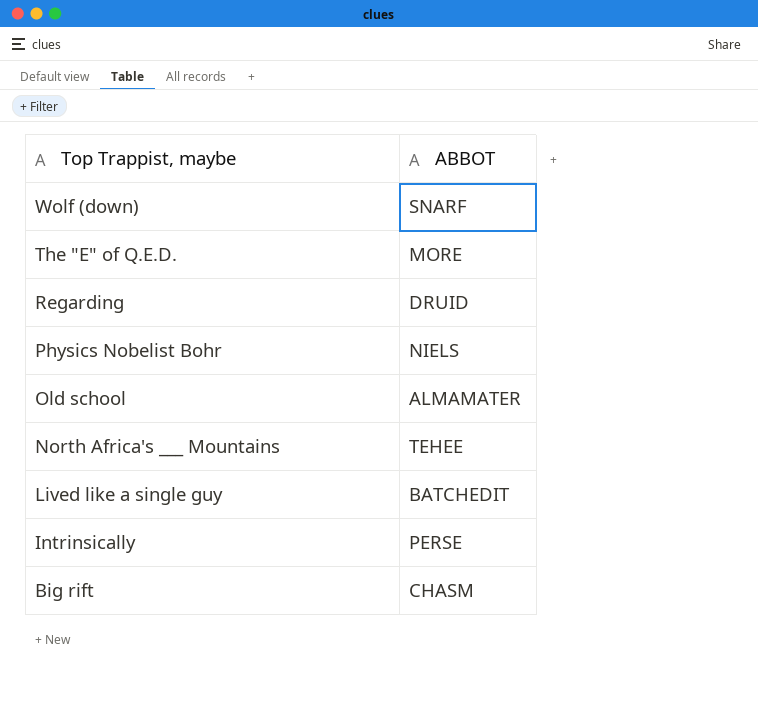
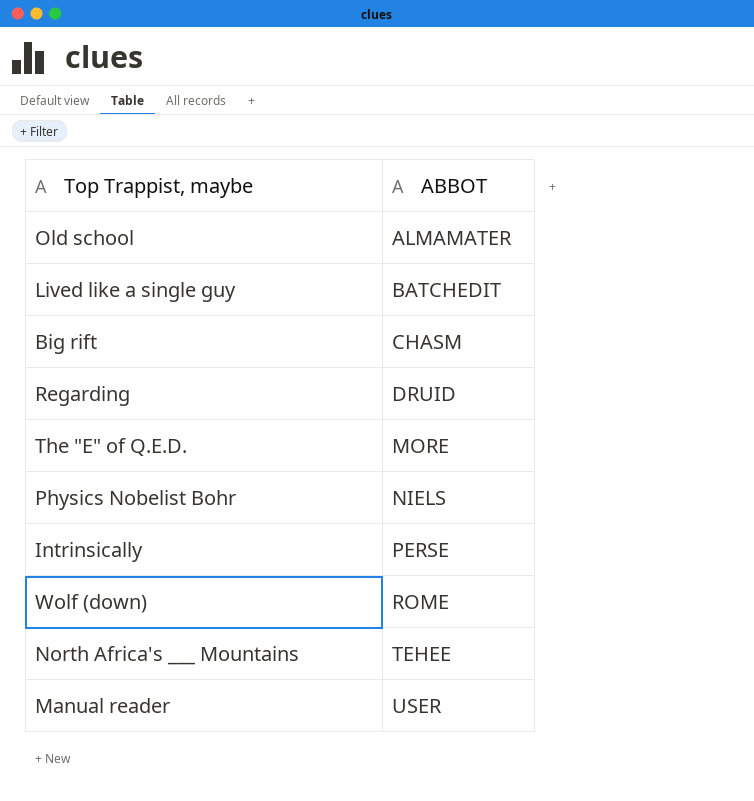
row order: Top Trappist, maybe descending -> ABBOT ascending
Wolf (down) | ABBOT: SNARF -> ROME
row Manual reader: none -> USER

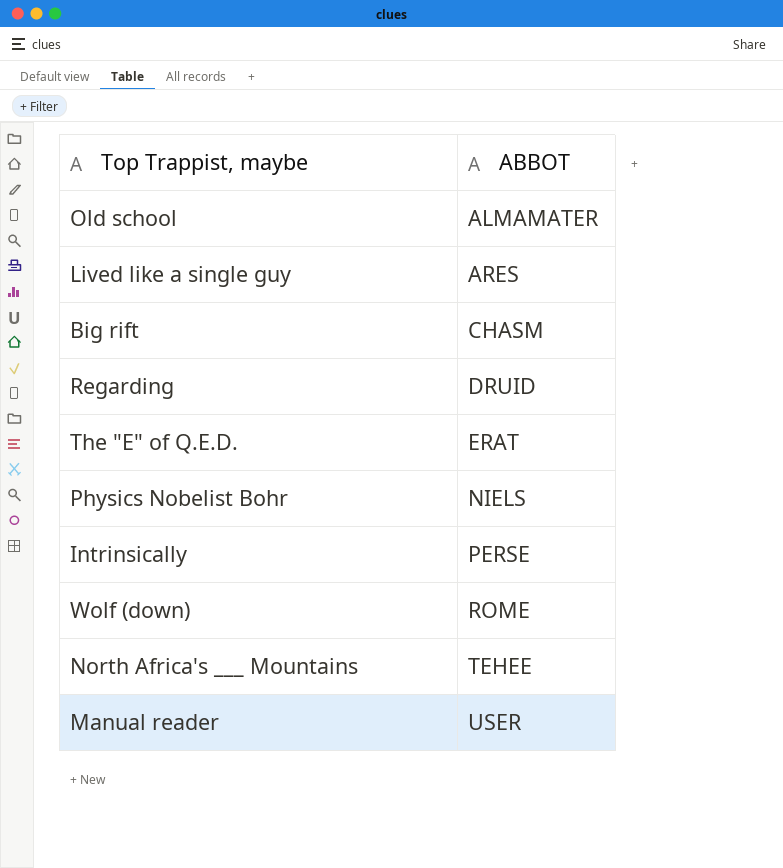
Lived like a single guy | ABBOT: BATCHEDIT -> ARES
The "E" of Q.E.D. | ABBOT: MORE -> ERAT

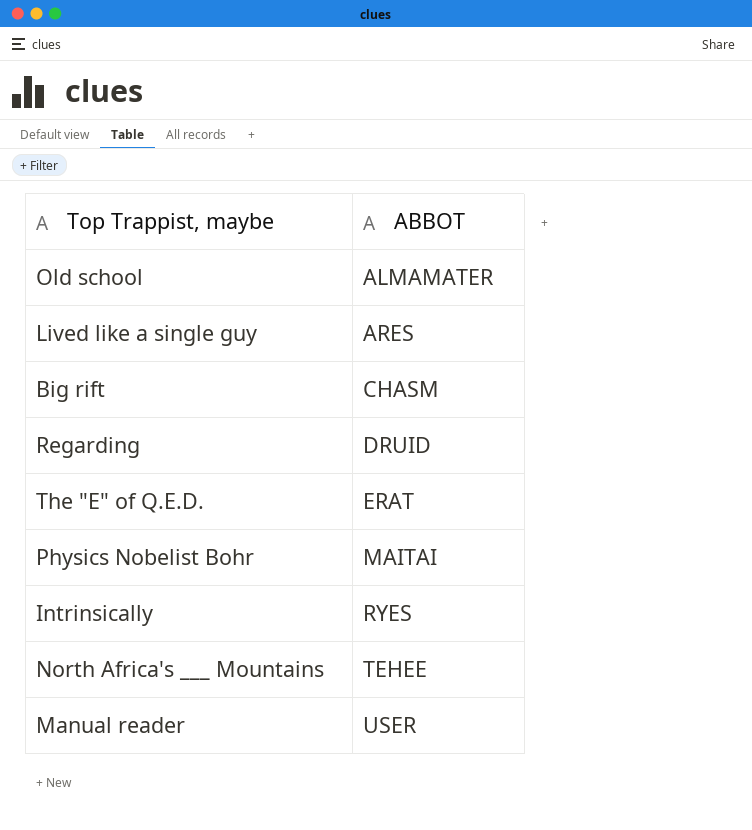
row Wolf (down): ROME -> none
Physics Nobelist Bohr | ABBOT: NIELS -> MAITAI
Intrinsically | ABBOT: PERSE -> RYES

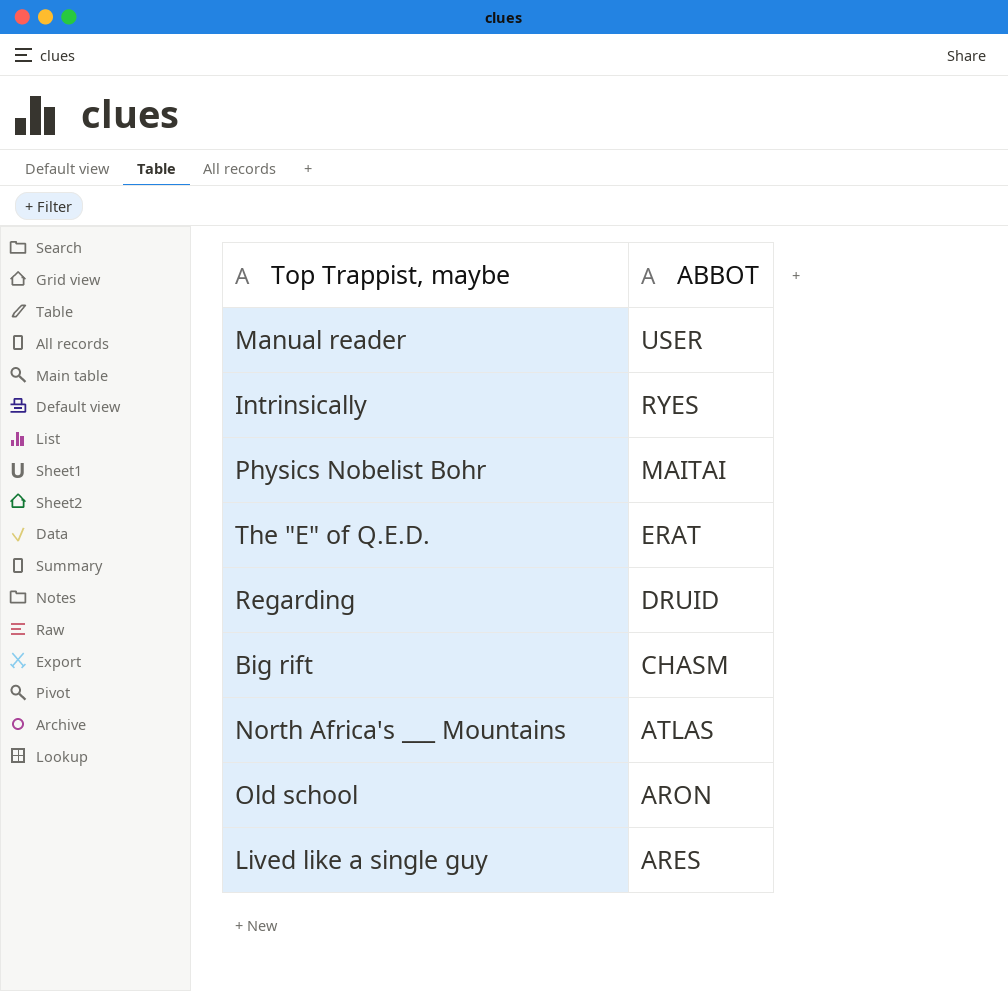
row order: ABBOT ascending -> ABBOT descending
North Africa's ___ Mountains | ABBOT: TEHEE -> ATLAS
Old school | ABBOT: ALMAMATER -> ARON

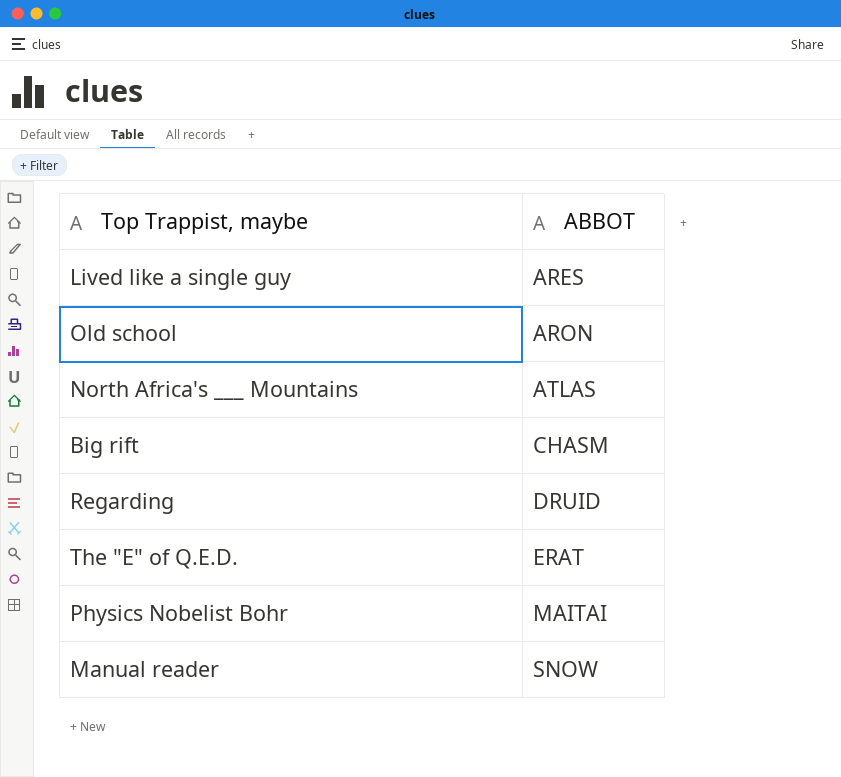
row order: ABBOT descending -> ABBOT ascending
row Intrinsically: RYES -> none
Manual reader | ABBOT: USER -> SNOW

